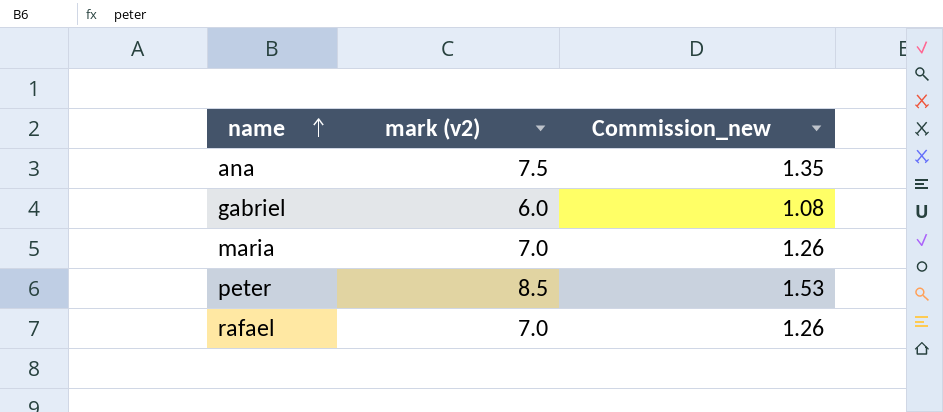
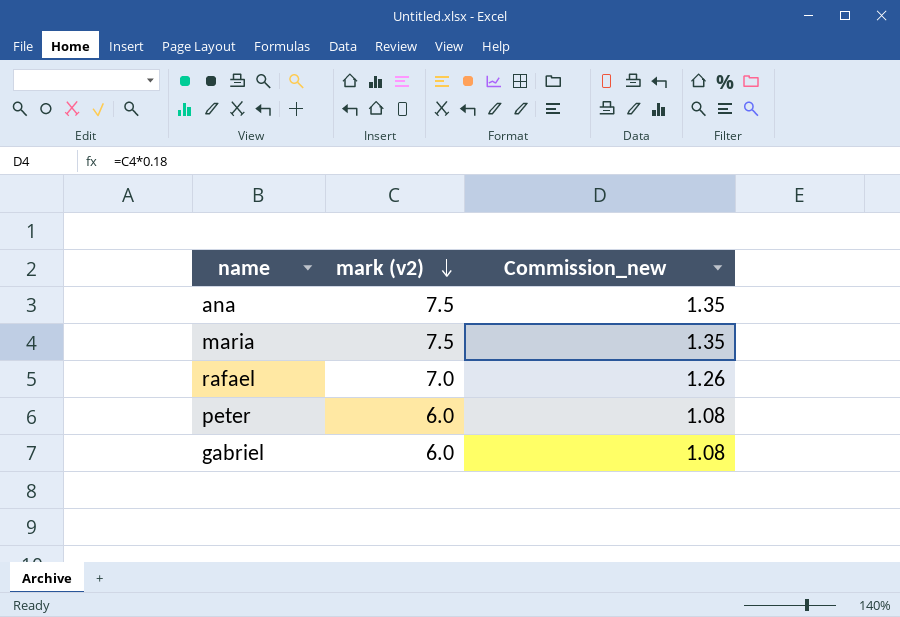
row order: name ascending -> mark (v2) descending
maria | mark (v2): 7.0 -> 7.5
maria | Commission_new: 1.26 -> 1.35
peter | mark (v2): 8.5 -> 6.0
peter | Commission_new: 1.53 -> 1.08

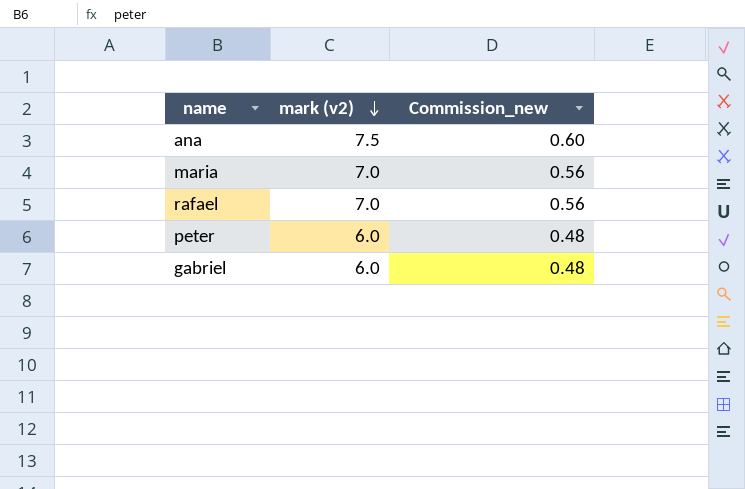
column Commission_new | formula: [mark (v2)] * 0.18 -> [mark (v2)] * 0.08
maria | mark (v2): 7.5 -> 7.0

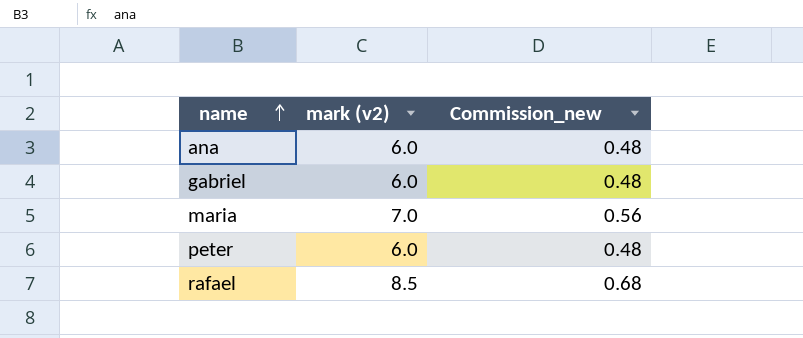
row order: mark (v2) descending -> name ascending
ana | mark (v2): 7.5 -> 6.0
ana | Commission_new: 0.60 -> 0.48
rafael | mark (v2): 7.0 -> 8.5
rafael | Commission_new: 0.56 -> 0.68

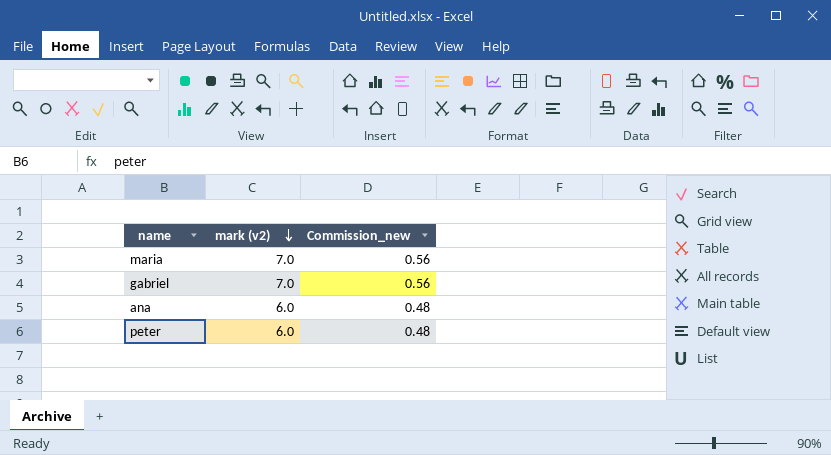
row order: name ascending -> mark (v2) descending
row rafael: 8.5 | 0.68 -> none
gabriel | mark (v2): 6.0 -> 7.0
gabriel | Commission_new: 0.48 -> 0.56

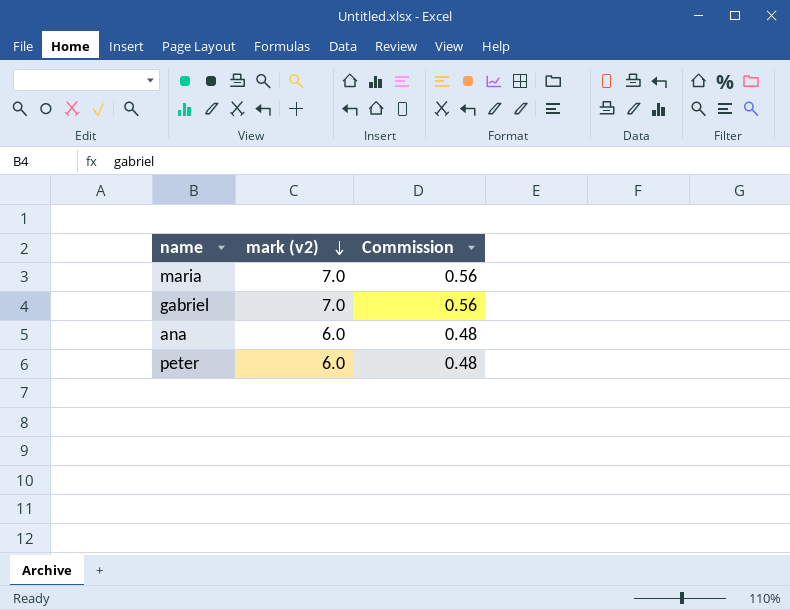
column name: Commission_new -> Commission

